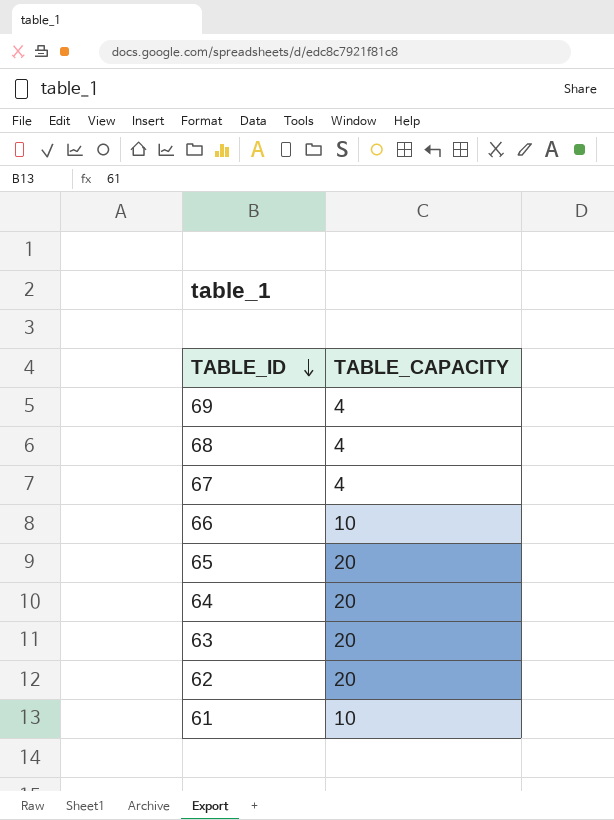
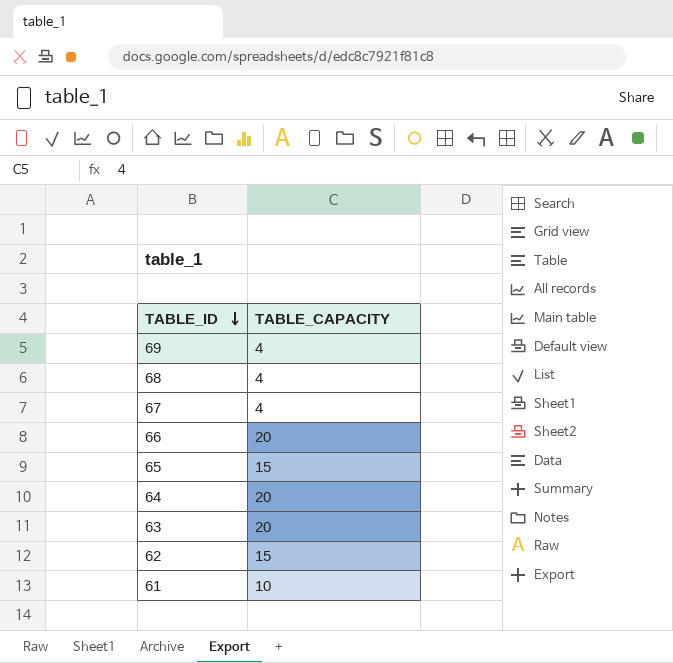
66 | TABLE_CAPACITY: 10 -> 20
65 | TABLE_CAPACITY: 20 -> 15
62 | TABLE_CAPACITY: 20 -> 15

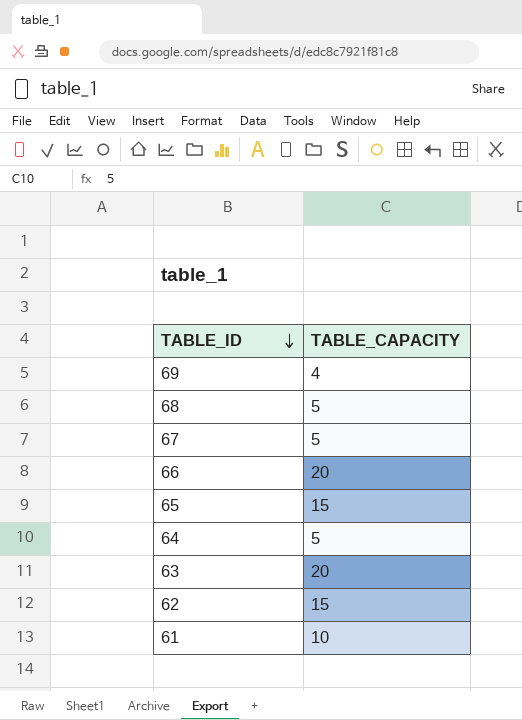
68 | TABLE_CAPACITY: 4 -> 5
67 | TABLE_CAPACITY: 4 -> 5
64 | TABLE_CAPACITY: 20 -> 5

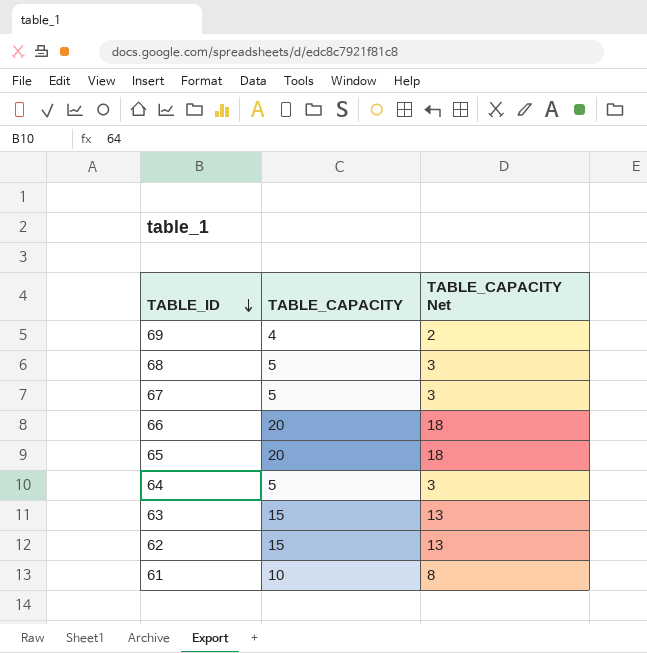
column TABLE_CAPACITY Net | formula: none -> [TABLE_CAPACITY] - 2
65 | TABLE_CAPACITY: 15 -> 20
63 | TABLE_CAPACITY: 20 -> 15

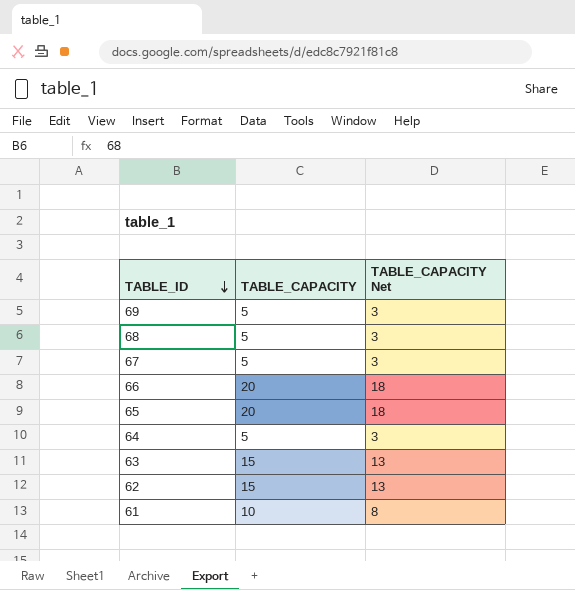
69 | TABLE_CAPACITY: 4 -> 5
69 | TABLE_CAPACITY Net: 2 -> 3

